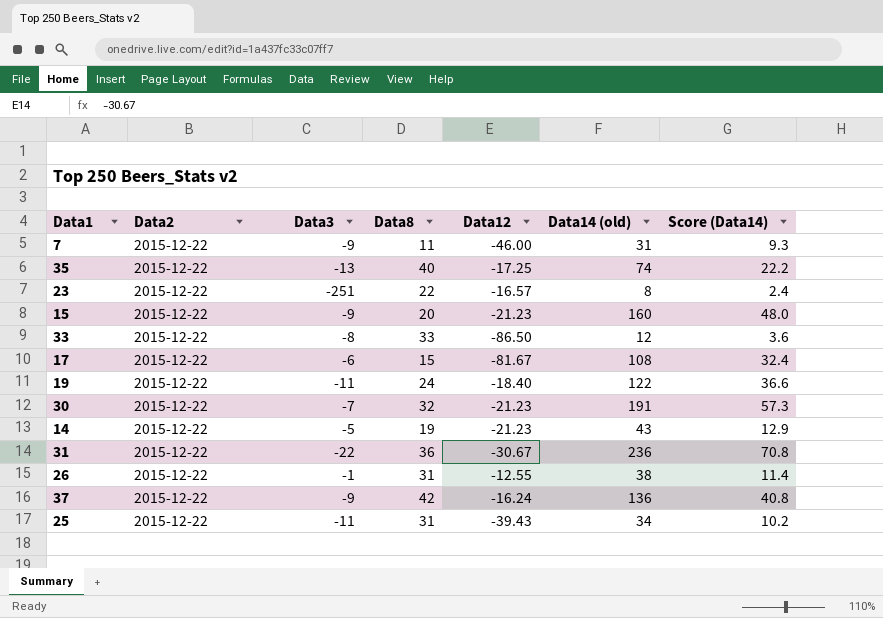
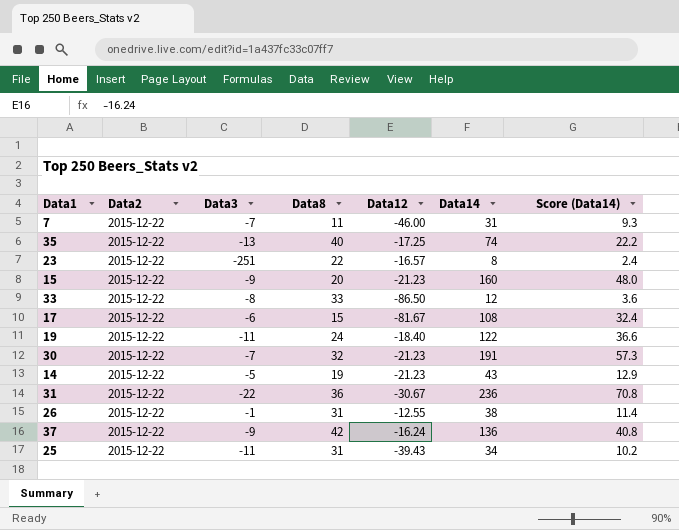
column name: Data14 (old) -> Data14
7 | Data3: -9 -> -7

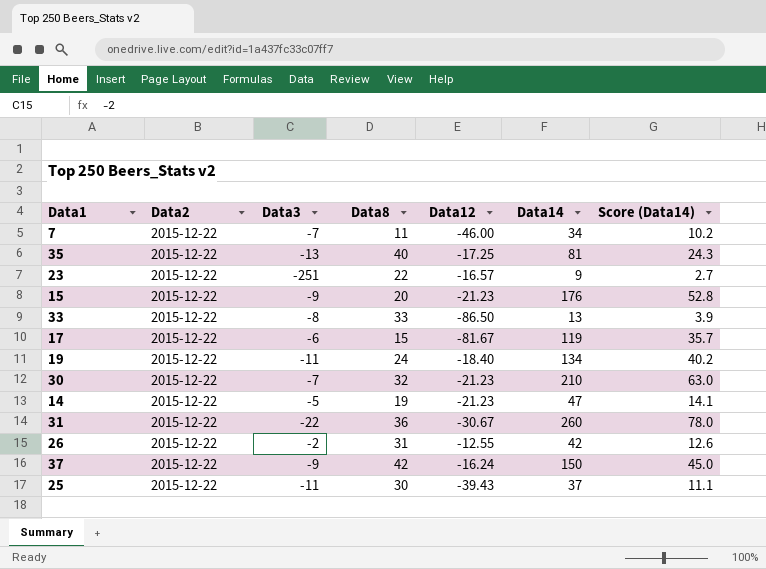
7 | Data14: 31 -> 34
7 | Score (Data14): 9.3 -> 10.2
35 | Data14: 74 -> 81
35 | Score (Data14): 22.2 -> 24.3
23 | Data14: 8 -> 9
23 | Score (Data14): 2.4 -> 2.7
15 | Data14: 160 -> 176
15 | Score (Data14): 48.0 -> 52.8
33 | Data14: 12 -> 13
33 | Score (Data14): 3.6 -> 3.9
17 | Data14: 108 -> 119
17 | Score (Data14): 32.4 -> 35.7
19 | Data14: 122 -> 134
19 | Score (Data14): 36.6 -> 40.2
30 | Data14: 191 -> 210
30 | Score (Data14): 57.3 -> 63.0
14 | Data14: 43 -> 47
14 | Score (Data14): 12.9 -> 14.1
31 | Data14: 236 -> 260
31 | Score (Data14): 70.8 -> 78.0
26 | Data3: -1 -> -2
26 | Data14: 38 -> 42
26 | Score (Data14): 11.4 -> 12.6
37 | Data14: 136 -> 150
37 | Score (Data14): 40.8 -> 45.0
25 | Data8: 31 -> 30
25 | Data14: 34 -> 37
25 | Score (Data14): 10.2 -> 11.1

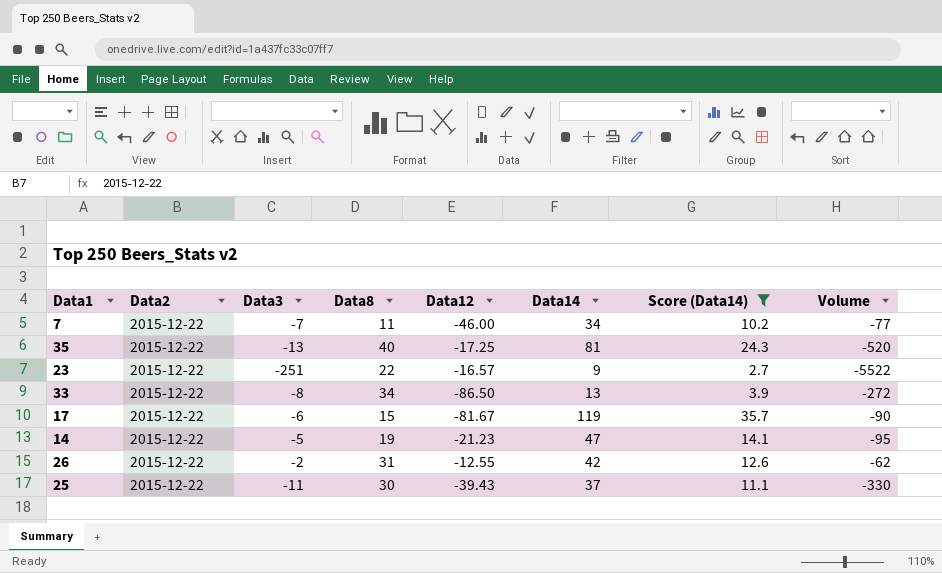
filter: none -> Score (Data14) <= 35.7
column Volume | formula: none -> [Data3] * [Data8]
33 | Data8: 33 -> 34

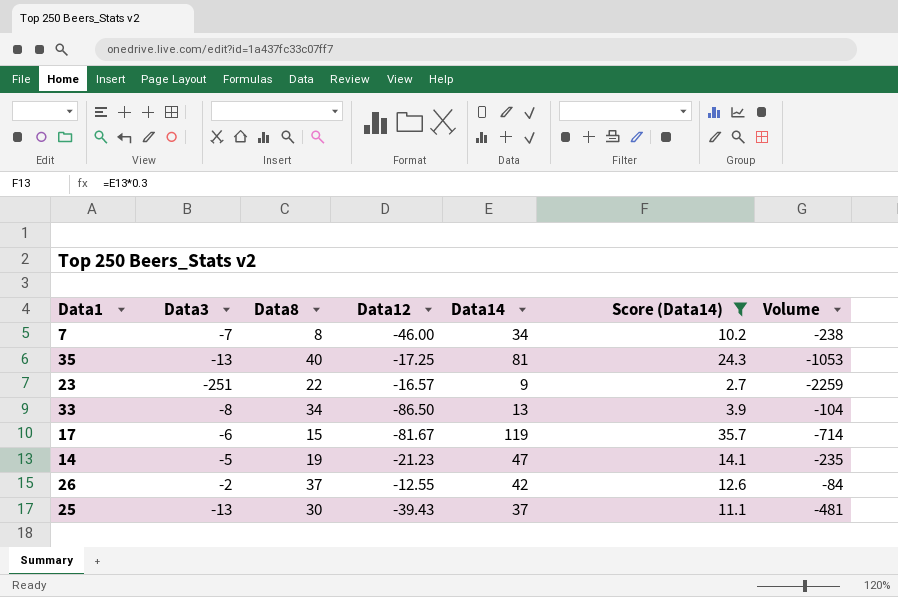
column Data2 | position: 2 -> none
column Volume | formula: [Data3] * [Data8] -> [Data3] * [Data14]
7 | Data8: 11 -> 8
26 | Data8: 31 -> 37
25 | Data3: -11 -> -13

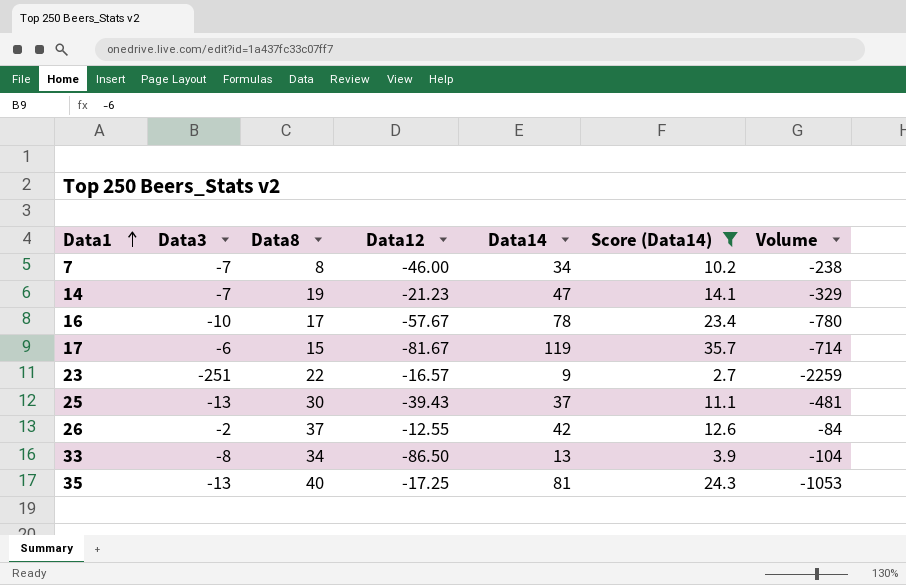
row order: none -> Data1 ascending
14 | Data3: -5 -> -7
14 | Volume: -235 -> -329
row 16: none -> -10 | 17 | -57.67 | 78 | 23.4 | -780

